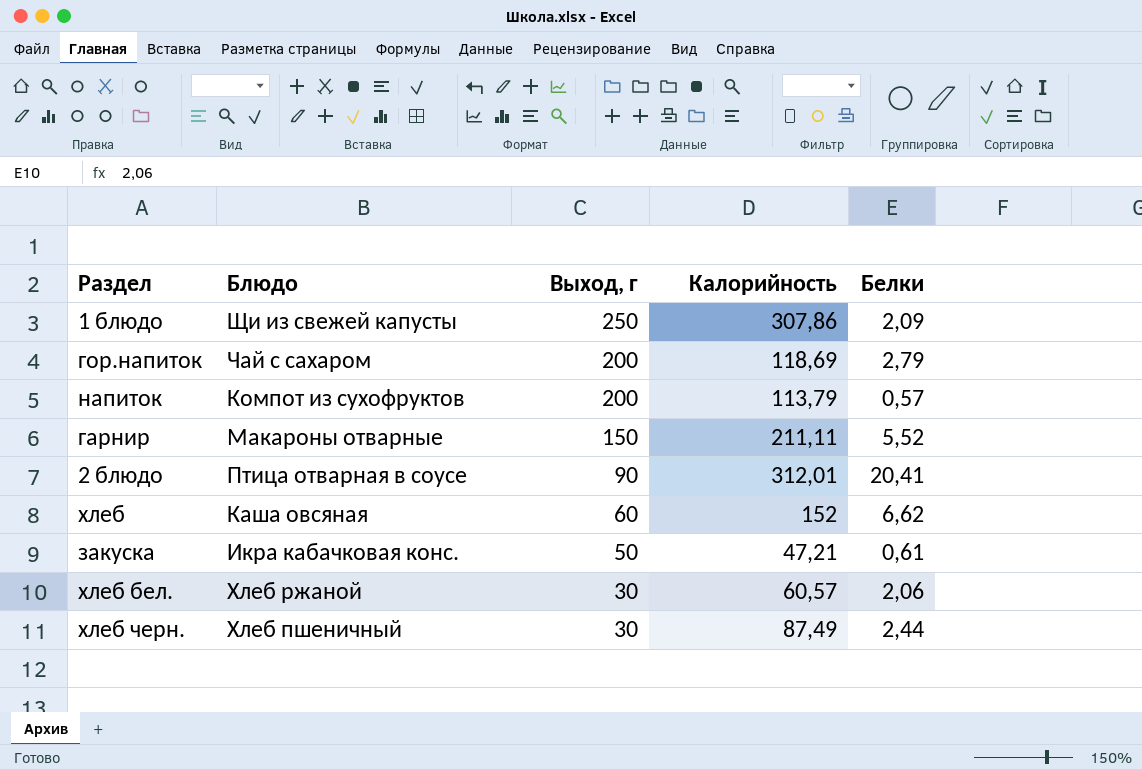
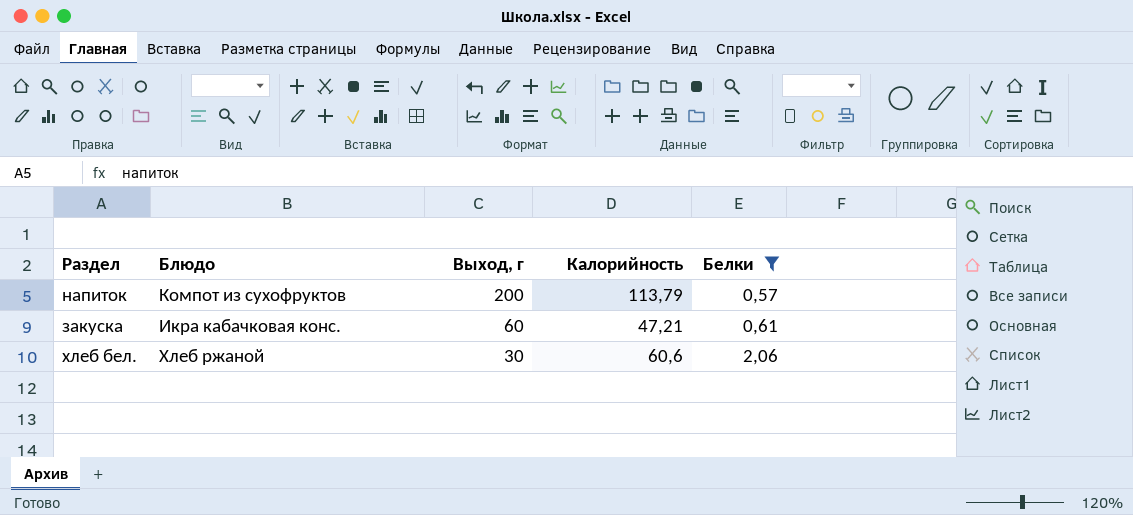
filter: none -> Белки <= 2,06
закуска | Выход, г: 50 -> 60
хлеб бел. | Калорийность: 60,57 -> 60,6

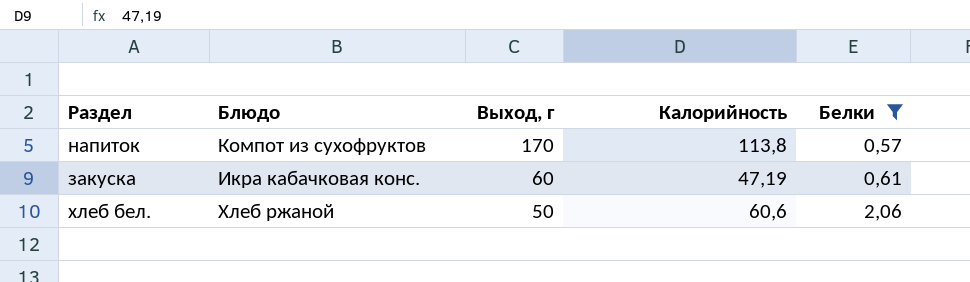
напиток | Выход, г: 200 -> 170
напиток | Калорийность: 113,79 -> 113,8
закуска | Калорийность: 47,21 -> 47,19
хлеб бел. | Выход, г: 30 -> 50

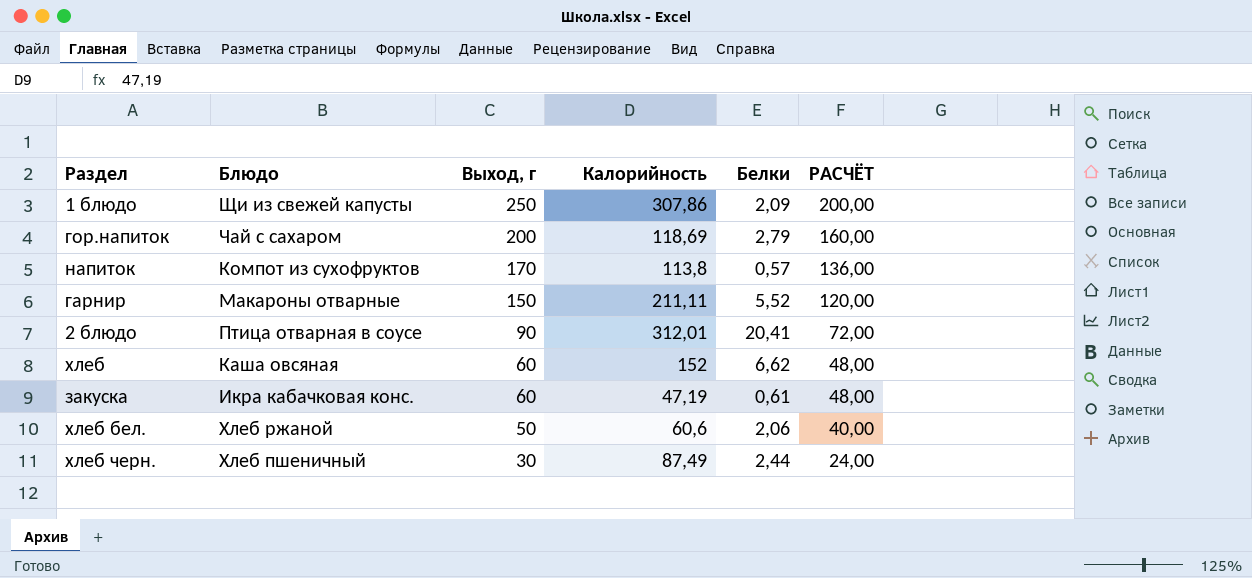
filter: Белки <= 2,06 -> none
column РАСЧЁТ | formula: none -> [Выход, г] * 0,8

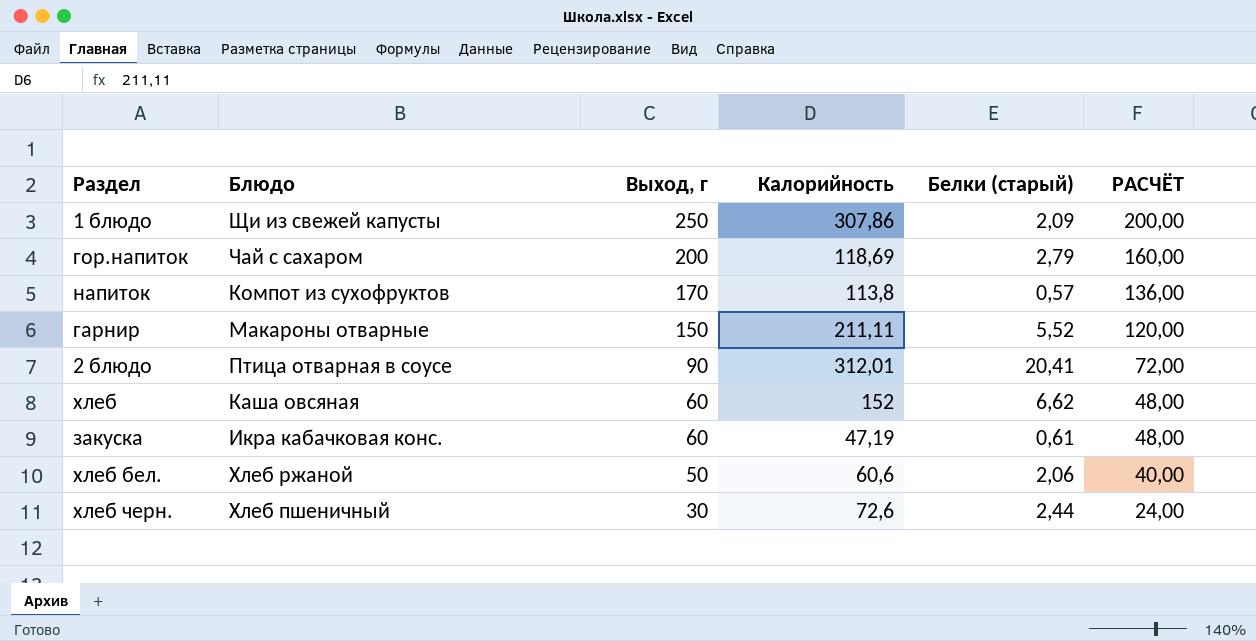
column name: Белки -> Белки (старый)
хлеб черн. | Калорийность: 87,49 -> 72,6

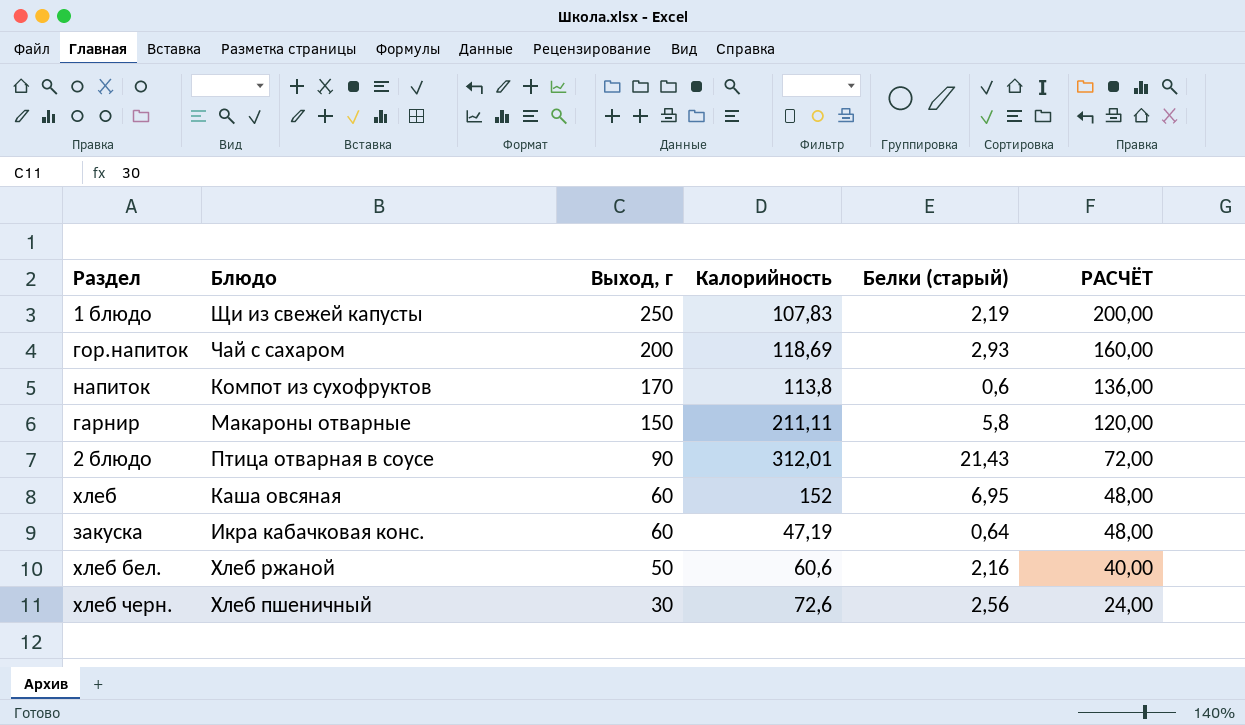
1 блюдо | Калорийность: 307,86 -> 107,83
1 блюдо | Белки (старый): 2,09 -> 2,19
гор.напиток | Белки (старый): 2,79 -> 2,93
напиток | Белки (старый): 0,57 -> 0,6
гарнир | Белки (старый): 5,52 -> 5,8
2 блюдо | Белки (старый): 20,41 -> 21,43
хлеб | Белки (старый): 6,62 -> 6,95
закуска | Белки (старый): 0,61 -> 0,64
хлеб бел. | Белки (старый): 2,06 -> 2,16
хлеб черн. | Белки (старый): 2,44 -> 2,56

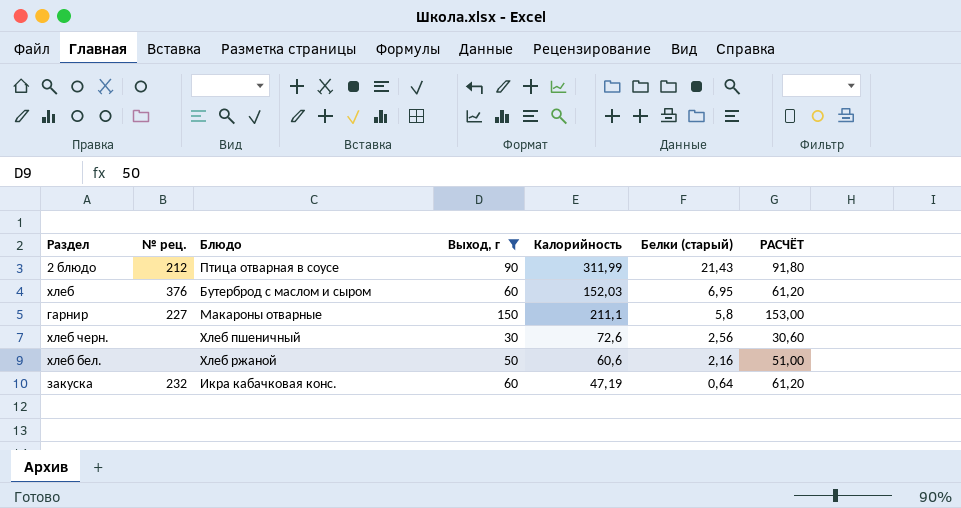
filter: none -> Выход, г <= 150
row order: Выход, г descending -> Белки (старый) descending
column № рец. | position: none -> 2
column РАСЧЁТ | formula: [Выход, г] * 0,8 -> [Выход, г] * 1,02
2 блюдо | Калорийность: 312,01 -> 311,99
хлеб | Блюдо: Каша овсяная -> Бутерброд с маслом и сыром
хлеб | Калорийность: 152 -> 152,03
гарнир | Калорийность: 211,11 -> 211,1

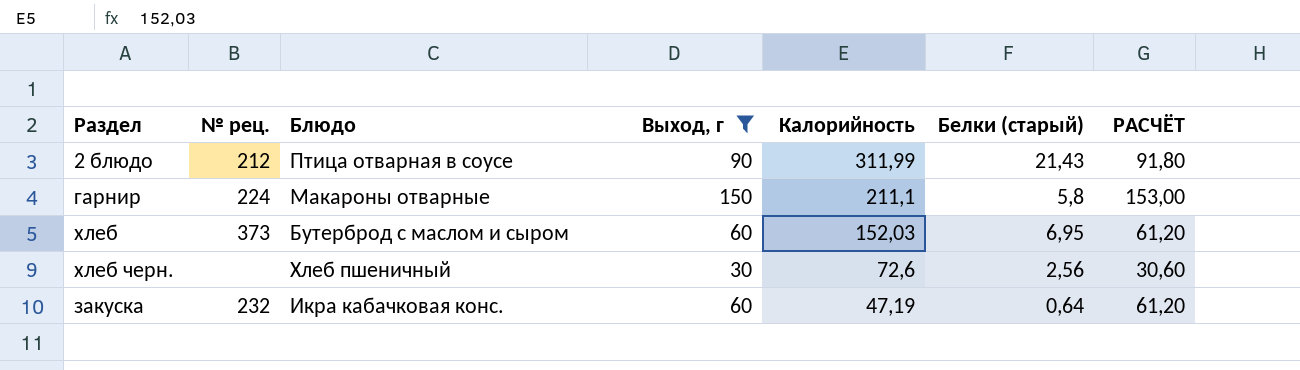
row order: Белки (старый) descending -> Калорийность descending
row хлеб бел.: none | Хлеб ржаной | 50 | 60,6 | 2,16 | 51,00 -> none
гарнир | № рец.: 227 -> 224
хлеб | № рец.: 376 -> 373

